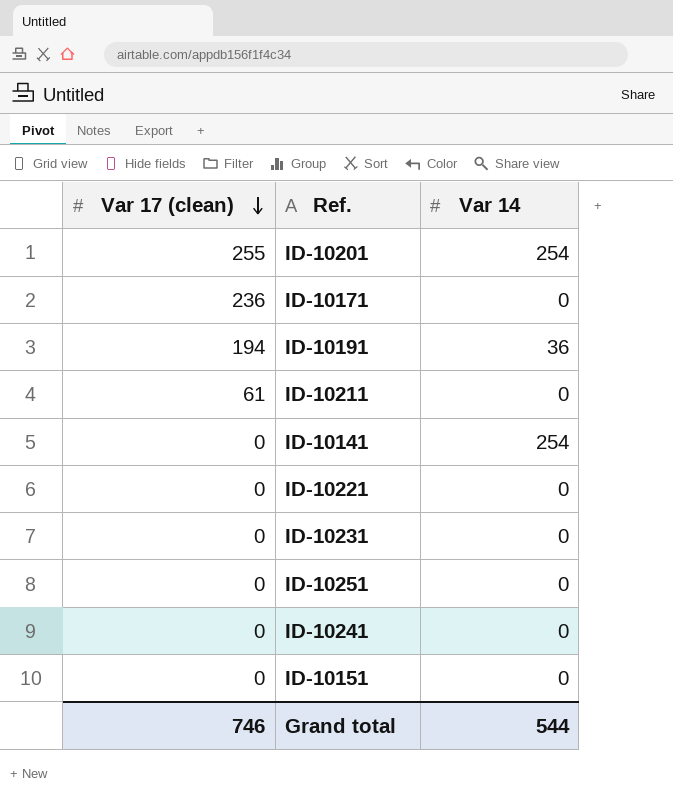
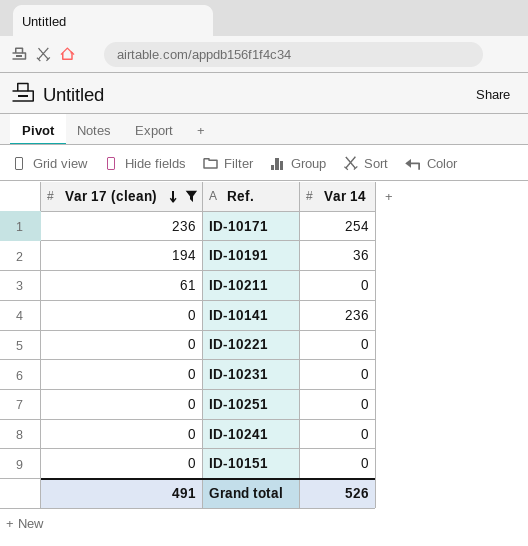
filter: none -> Var 17 (clean) != 255
ID-10171 | Var 14: 0 -> 254
ID-10141 | Var 14: 254 -> 236
Grand total | Var 17 (clean): 746 -> 491
Grand total | Var 14: 544 -> 526

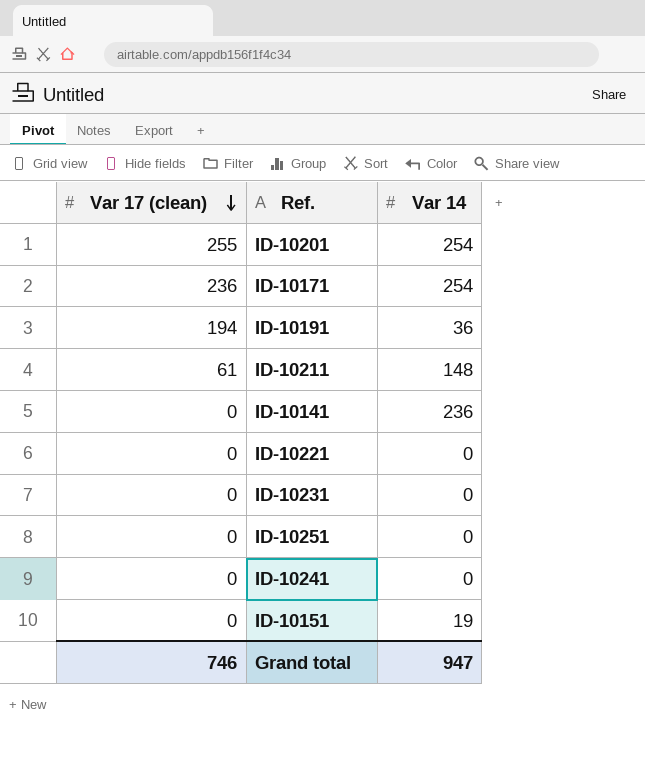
filter: Var 17 (clean) != 255 -> none
ID-10211 | Var 14: 0 -> 148
ID-10151 | Var 14: 0 -> 19
Grand total | Var 17 (clean): 491 -> 746
Grand total | Var 14: 526 -> 947

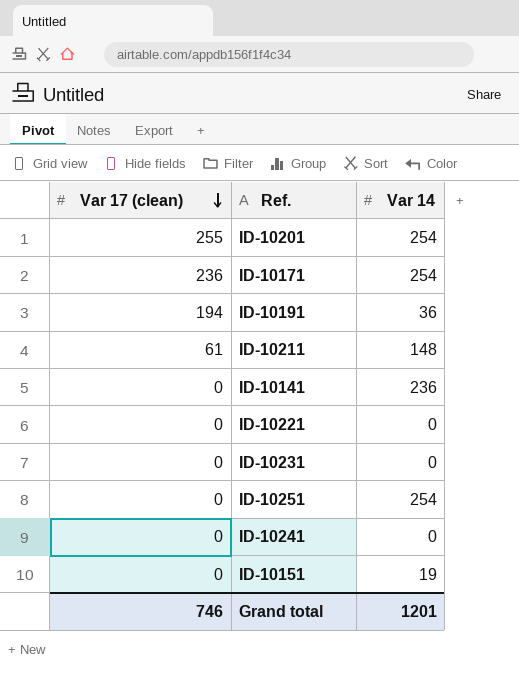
ID-10251 | Var 14: 0 -> 254
Grand total | Var 14: 947 -> 1201

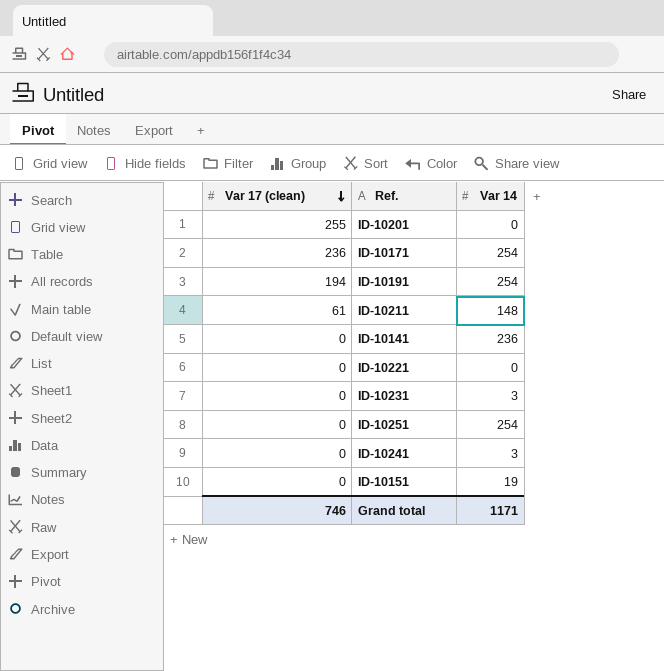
ID-10201 | Var 14: 254 -> 0
ID-10191 | Var 14: 36 -> 254
ID-10231 | Var 14: 0 -> 3
ID-10241 | Var 14: 0 -> 3
Grand total | Var 14: 1201 -> 1171

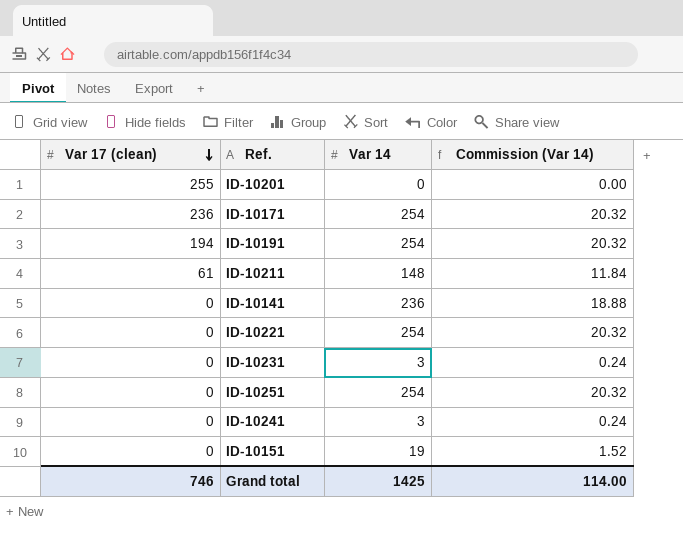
column Commission (Var 14) | formula: none -> [Var 14] * 0.08
ID-10221 | Var 14: 0 -> 254
Grand total | Var 14: 1171 -> 1425

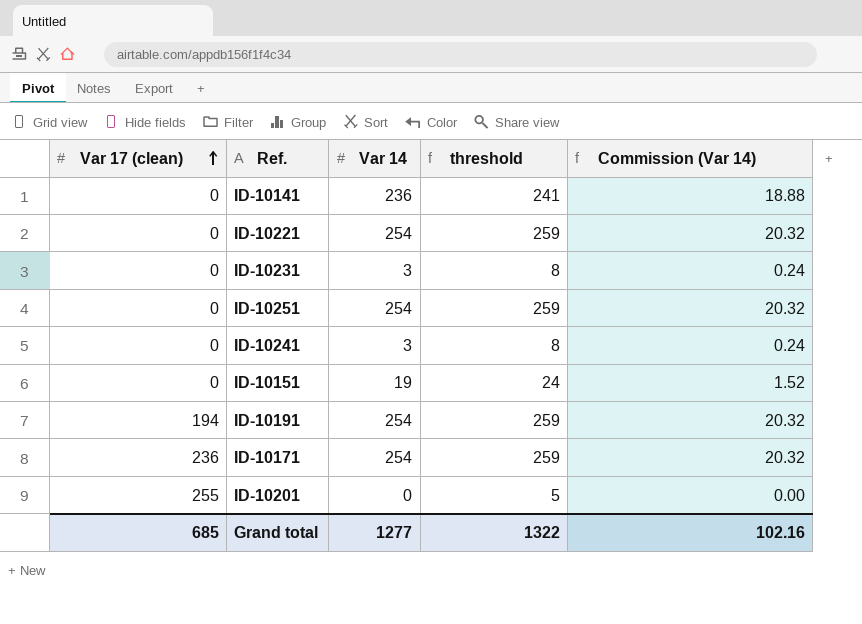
row order: Var 17 (clean) descending -> Var 17 (clean) ascending
column threshold | formula: none -> [Var 14] + 5
row ID-10211: 61 | 148 | 11.84 -> none
Grand total | Var 17 (clean): 746 -> 685
Grand total | Var 14: 1425 -> 1277
Grand total | Commission (Var 14): 114.00 -> 102.16

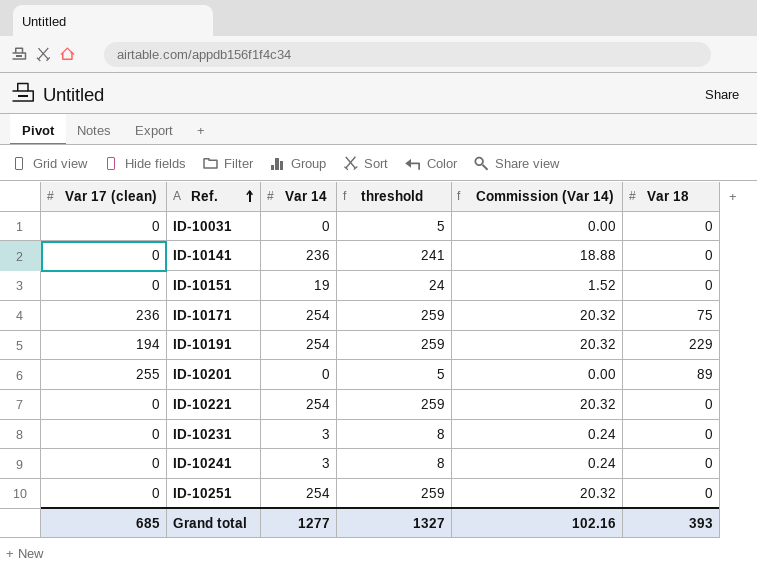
row order: Var 17 (clean) ascending -> Ref. ascending
column Var 18 | position: none -> 6
row ID-10031: none -> 0 | 0 | 5 | 0.00 | 0
Grand total | threshold: 1322 -> 1327

